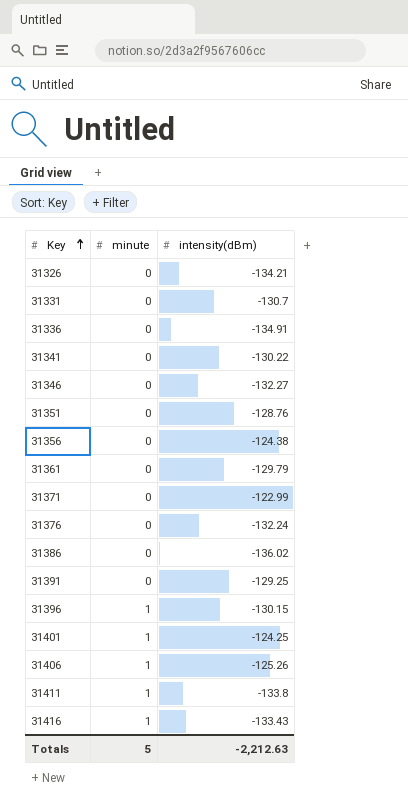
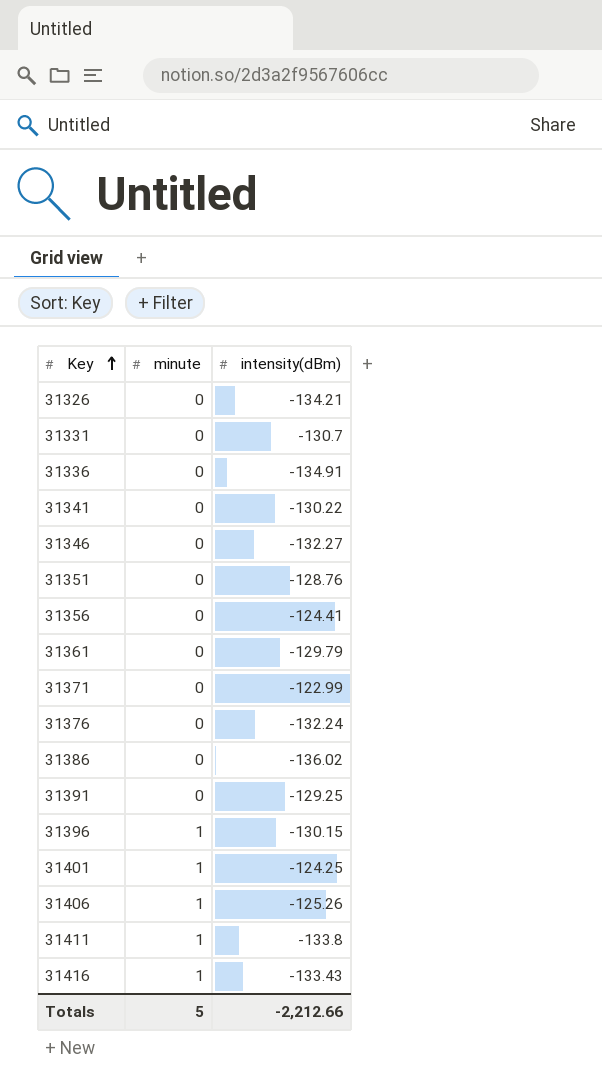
31356 | intensity(dBm): -124.38 -> -124.41
Totals | intensity(dBm): -2,212.63 -> -2,212.66

